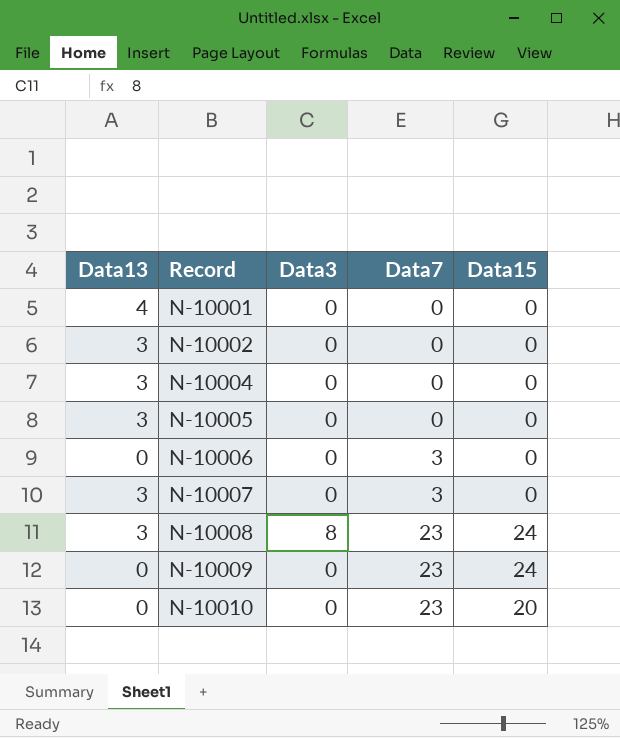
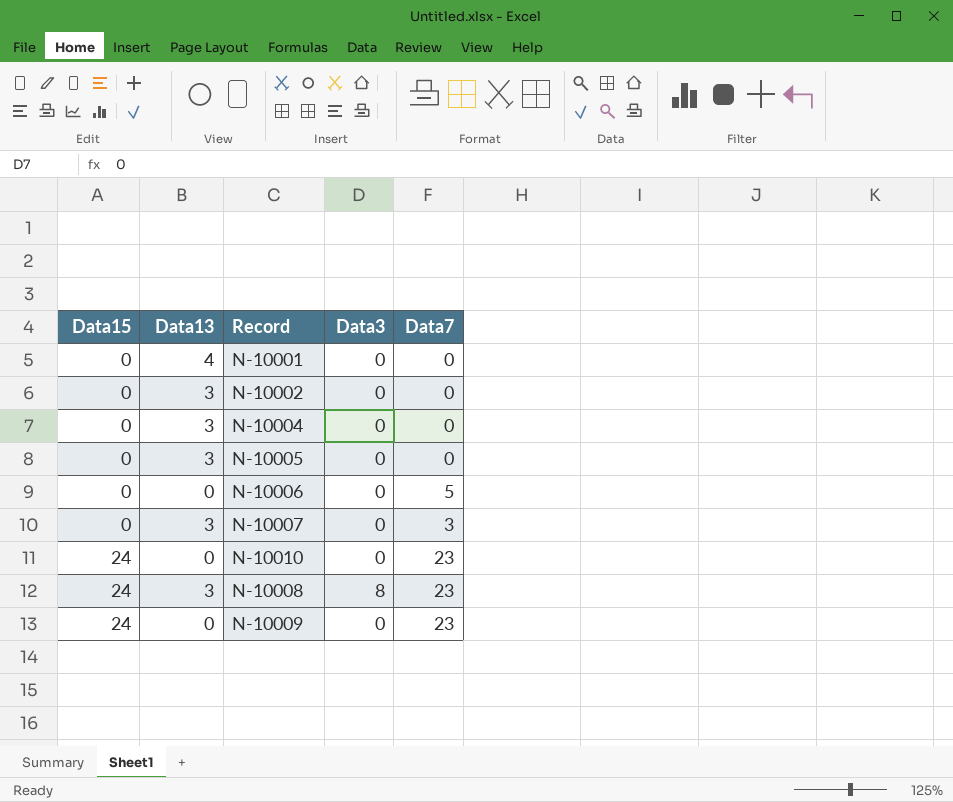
row order: Record ascending -> Data15 ascending
column Data15 | position: 5 -> 1
N-10006 | Data7: 3 -> 5
N-10010 | Data15: 20 -> 24

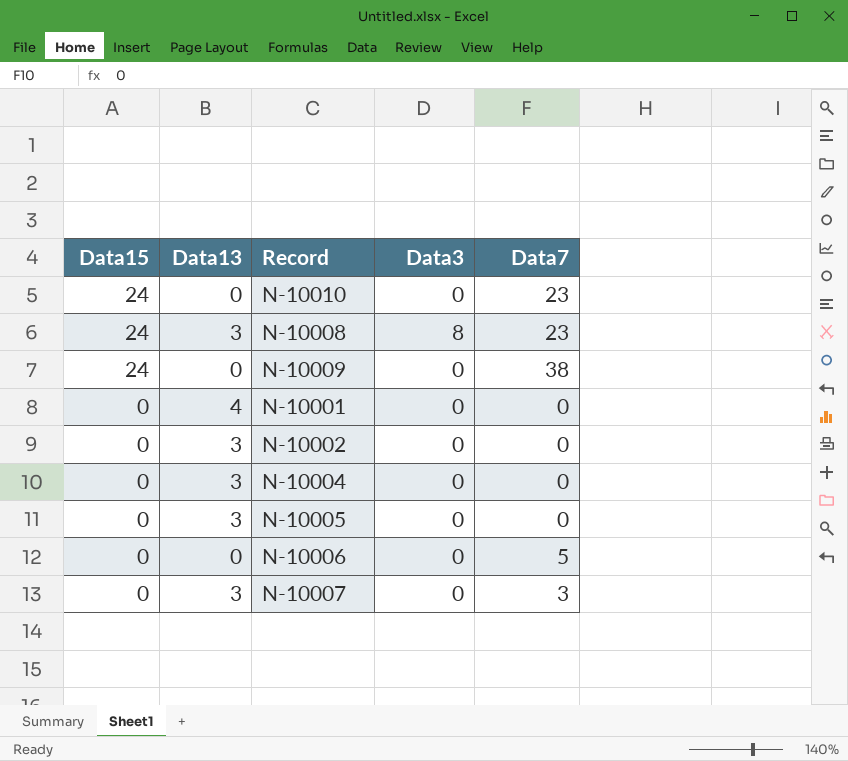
row order: Data15 ascending -> Data15 descending
N-10009 | Data7: 23 -> 38

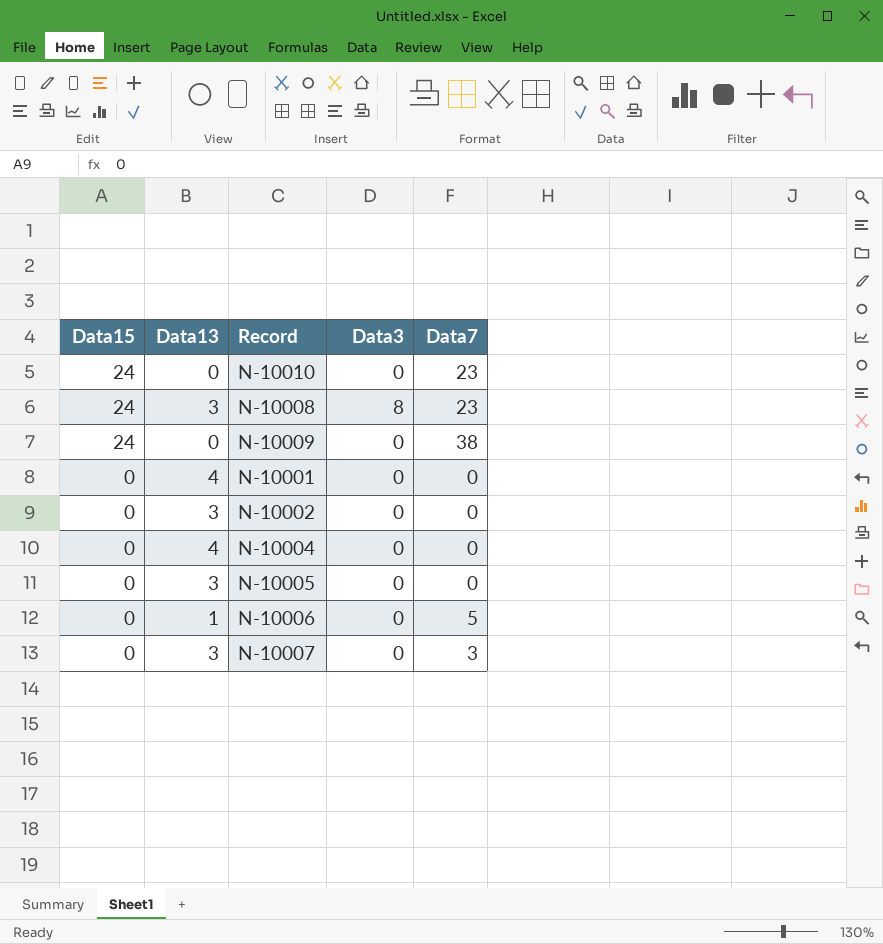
N-10004 | Data13: 3 -> 4
N-10006 | Data13: 0 -> 1

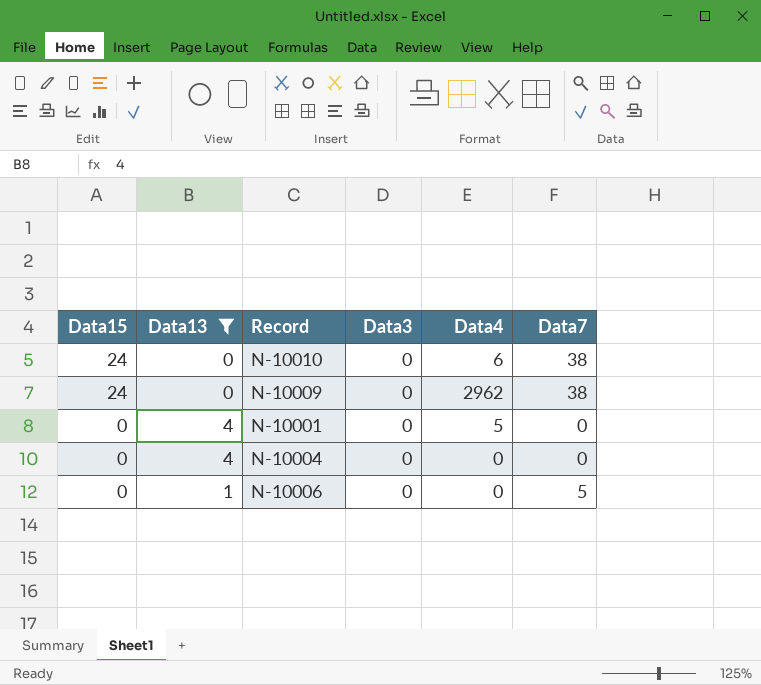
filter: none -> Data13 != 3
column Data4 | position: none -> 5
N-10010 | Data7: 23 -> 38

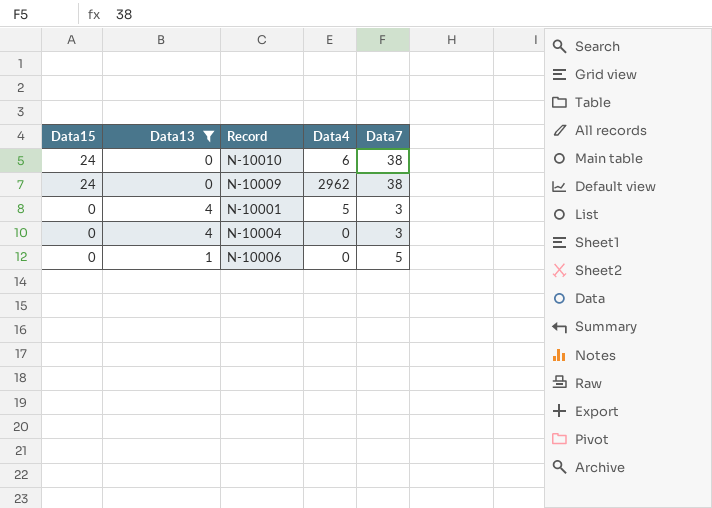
column Data3 | position: 4 -> none
N-10001 | Data7: 0 -> 3
N-10004 | Data7: 0 -> 3

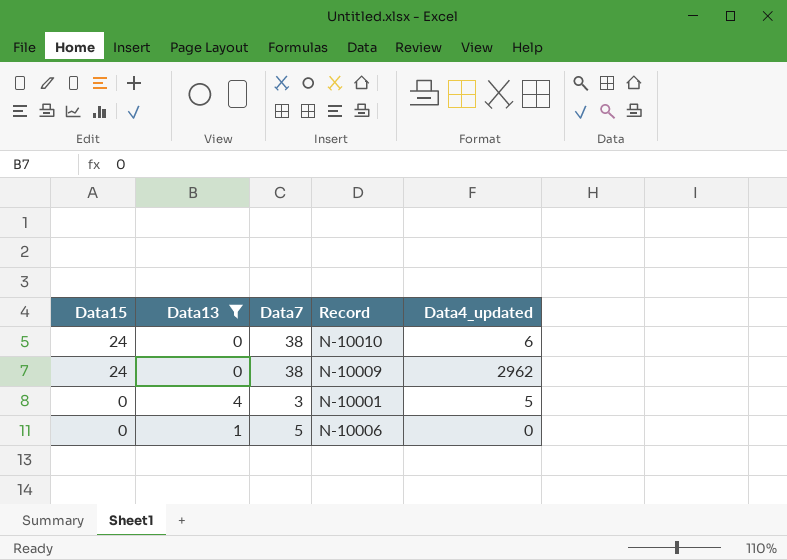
column Data7 | position: 5 -> 3
column name: Data4 -> Data4_updated
row N-10004: 0 | 4 | 0 | 3 -> none

